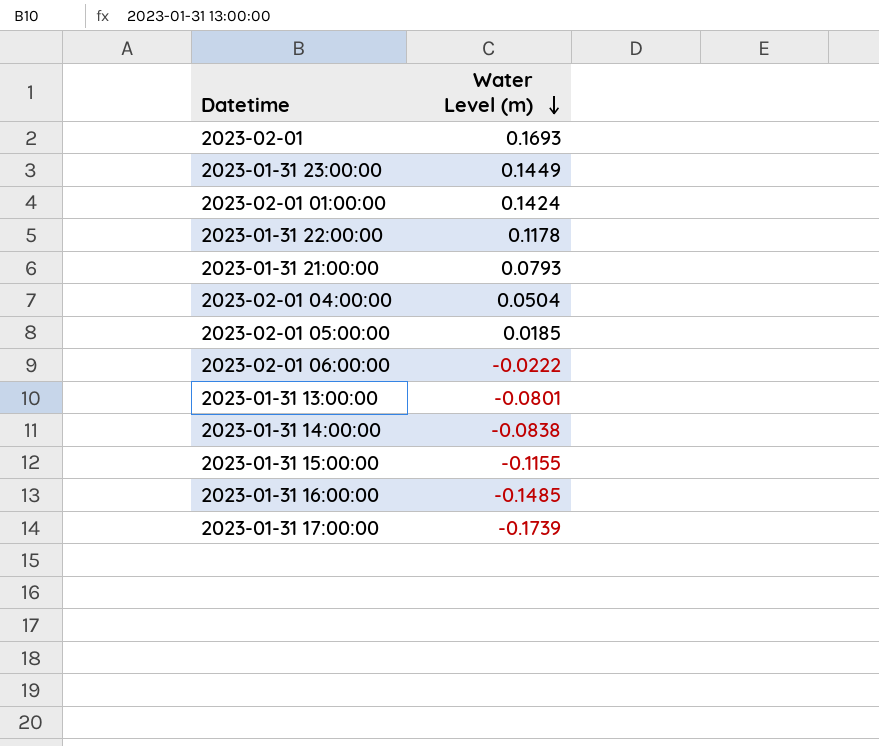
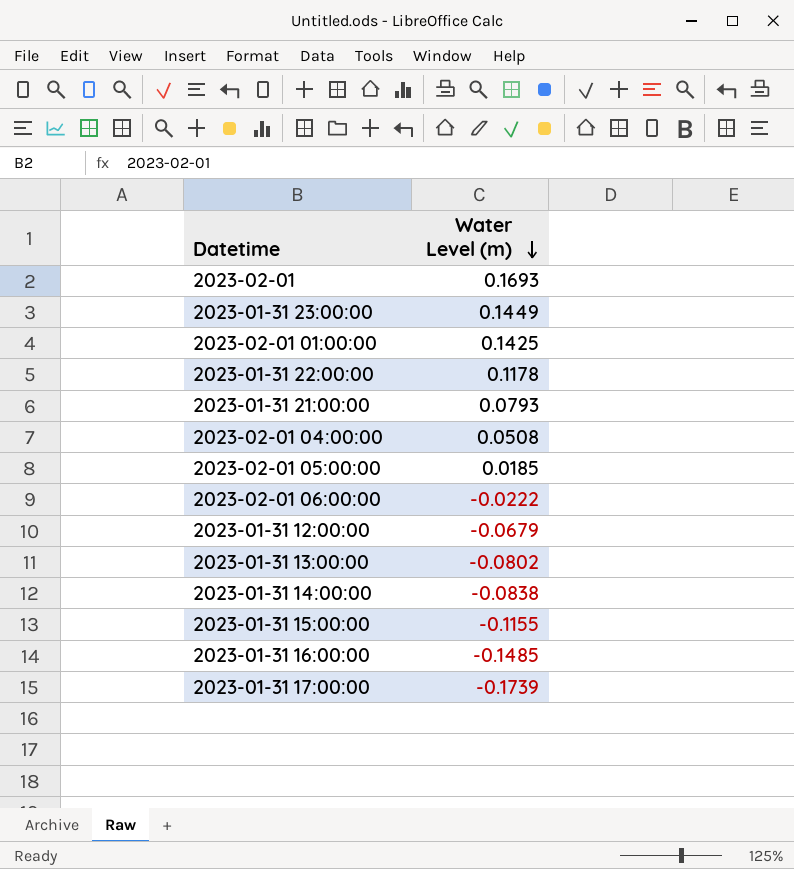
2023-02-01 01:00:00 | Water Level (m): 0.1424 -> 0.1425
2023-02-01 04:00:00 | Water Level (m): 0.0504 -> 0.0508
row 2023-01-31 12:00:00: none -> -0.0679
2023-01-31 13:00:00 | Water Level (m): -0.0801 -> -0.0802

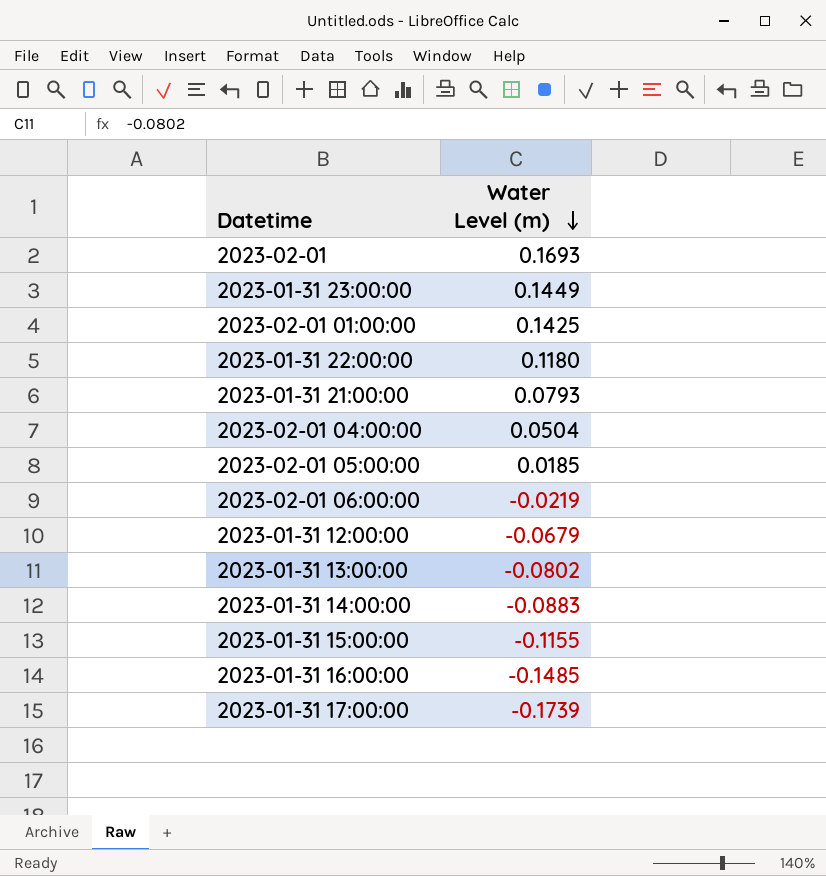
2023-01-31 22:00:00 | Water Level (m): 0.1178 -> 0.1180
2023-02-01 04:00:00 | Water Level (m): 0.0508 -> 0.0504
2023-02-01 06:00:00 | Water Level (m): -0.0222 -> -0.0219
2023-01-31 14:00:00 | Water Level (m): -0.0838 -> -0.0883

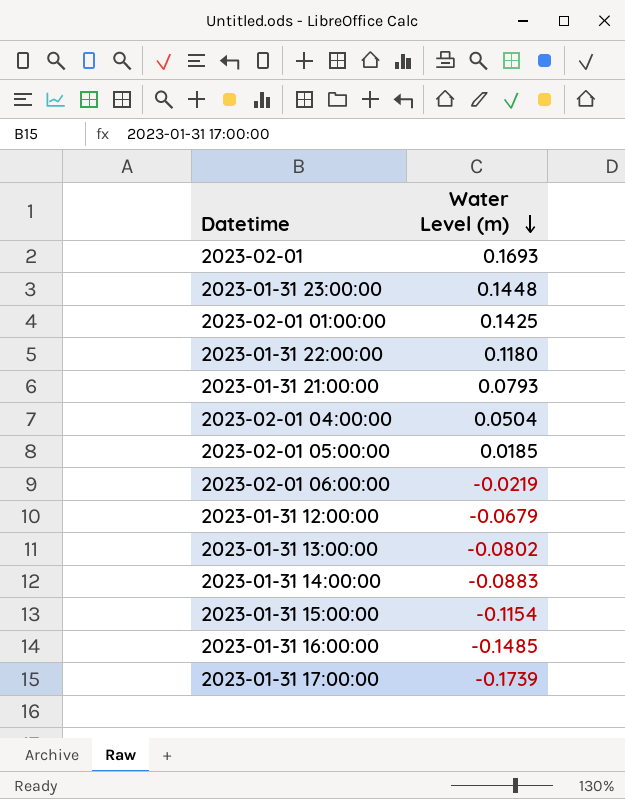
2023-01-31 23:00:00 | Water Level (m): 0.1449 -> 0.1448
2023-01-31 15:00:00 | Water Level (m): -0.1155 -> -0.1154

